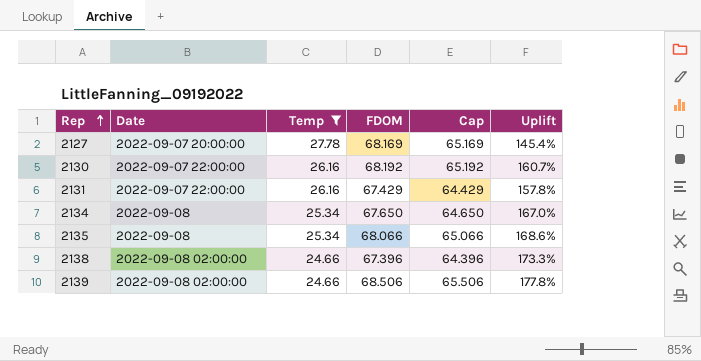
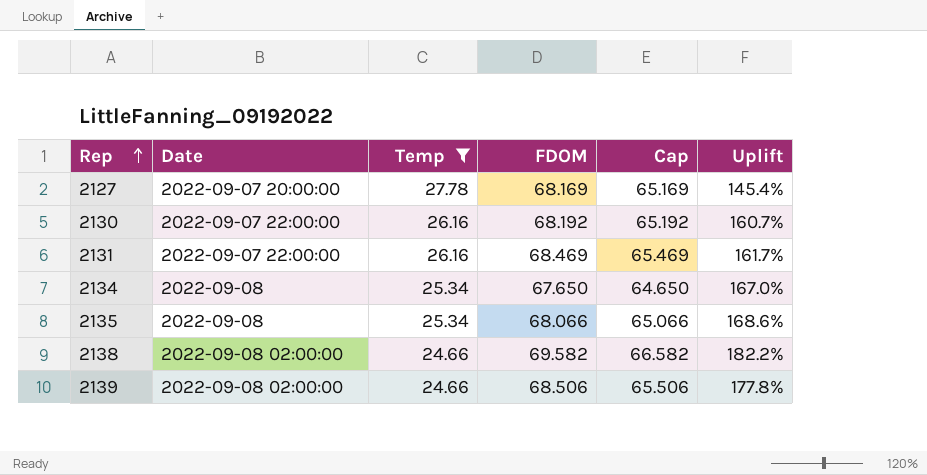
2131 | FDOM: 67.429 -> 68.469
2131 | Cap: 64.429 -> 65.469
2131 | Uplift: 157.8% -> 161.7%
2138 | FDOM: 67.396 -> 69.582
2138 | Cap: 64.396 -> 66.582
2138 | Uplift: 173.3% -> 182.2%

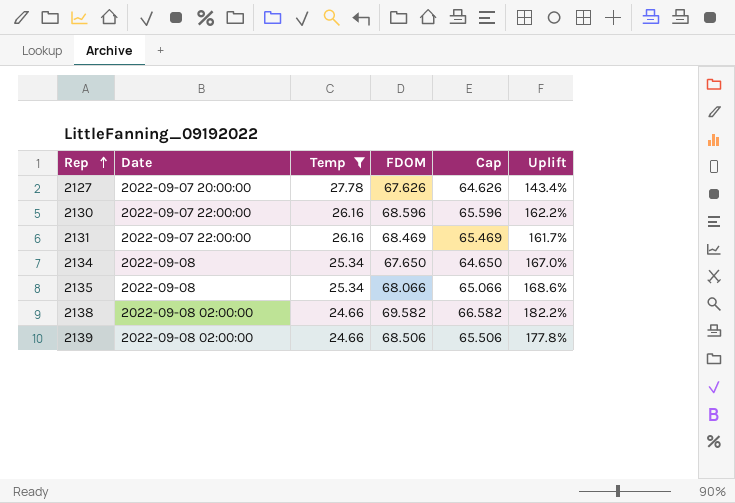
2127 | FDOM: 68.169 -> 67.626
2127 | Cap: 65.169 -> 64.626
2127 | Uplift: 145.4% -> 143.4%
2130 | FDOM: 68.192 -> 68.596
2130 | Cap: 65.192 -> 65.596
2130 | Uplift: 160.7% -> 162.2%

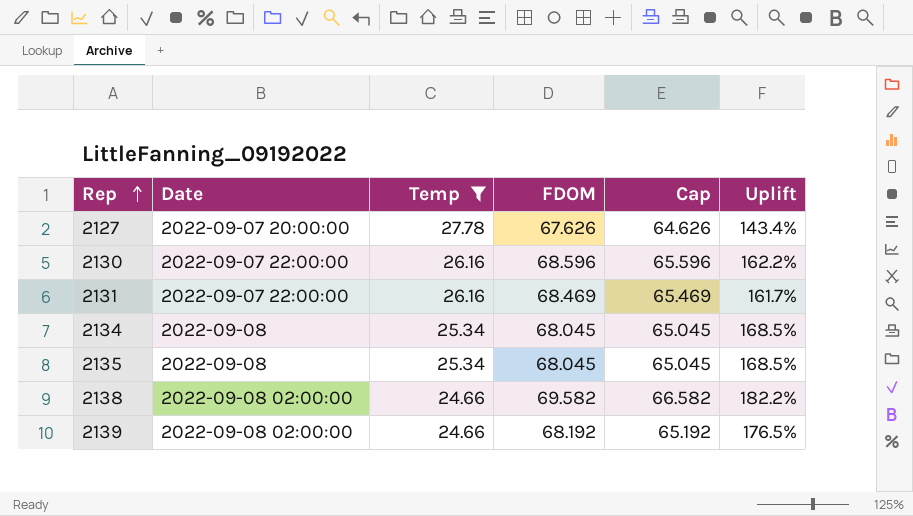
2134 | FDOM: 67.650 -> 68.045
2134 | Cap: 64.650 -> 65.045
2134 | Uplift: 167.0% -> 168.5%
2135 | FDOM: 68.066 -> 68.045
2135 | Cap: 65.066 -> 65.045
2135 | Uplift: 168.6% -> 168.5%
2139 | FDOM: 68.506 -> 68.192
2139 | Cap: 65.506 -> 65.192
2139 | Uplift: 177.8% -> 176.5%

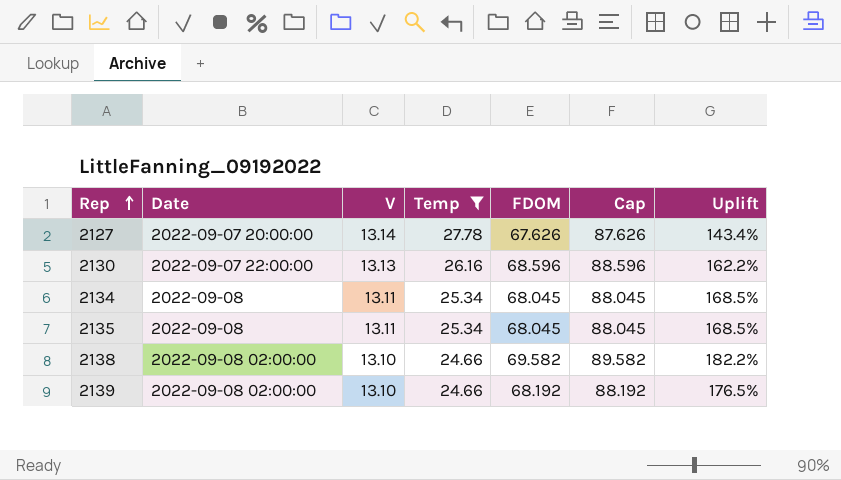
column V | position: none -> 3
column Cap | formula: [FDOM] - 3 -> [FDOM] + 20
row 2131: 2022-09-07 22:00:00 | 26.16 | 68.469 | 65.469 | 161.7% -> none

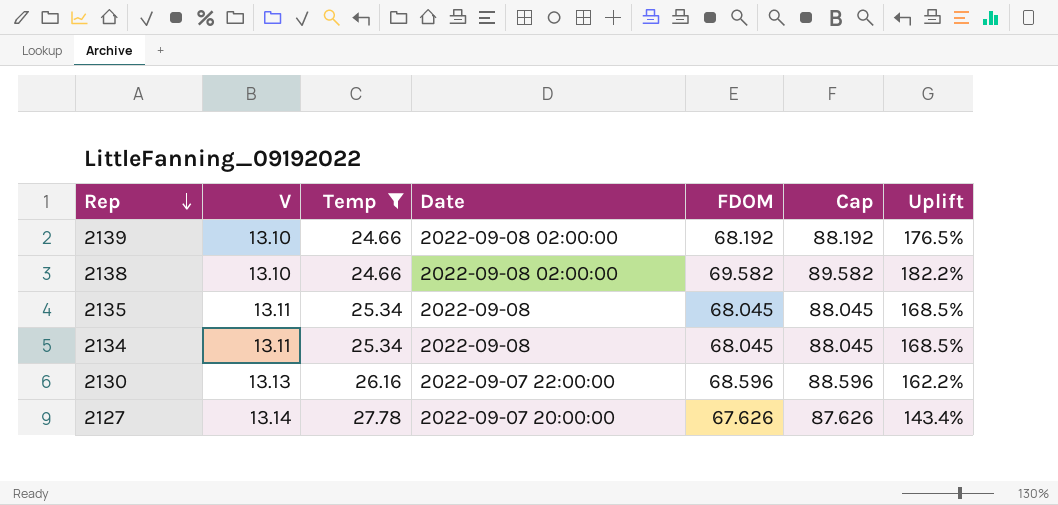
row order: Rep ascending -> Rep descending
column Date | position: 2 -> 4

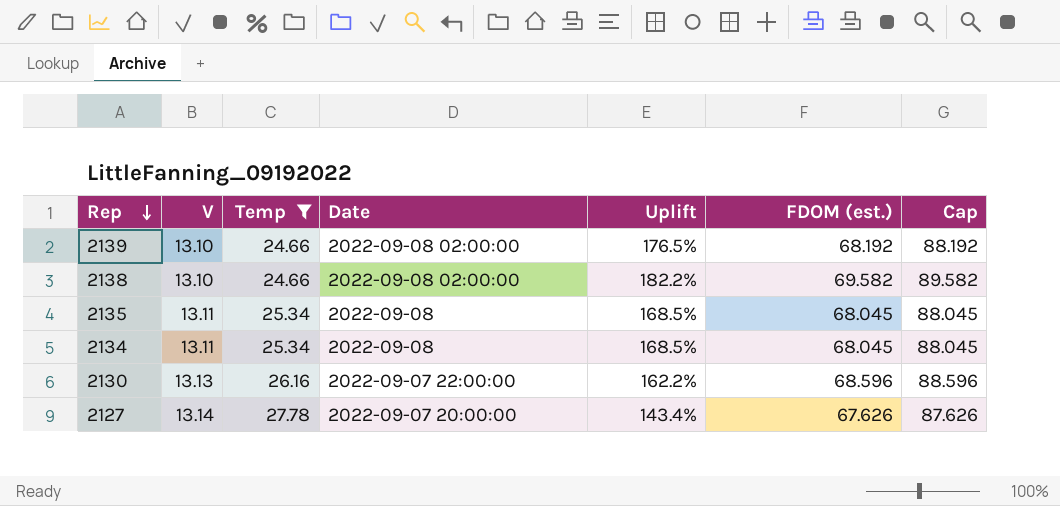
column Uplift | position: 7 -> 5
column name: FDOM -> FDOM (est.)

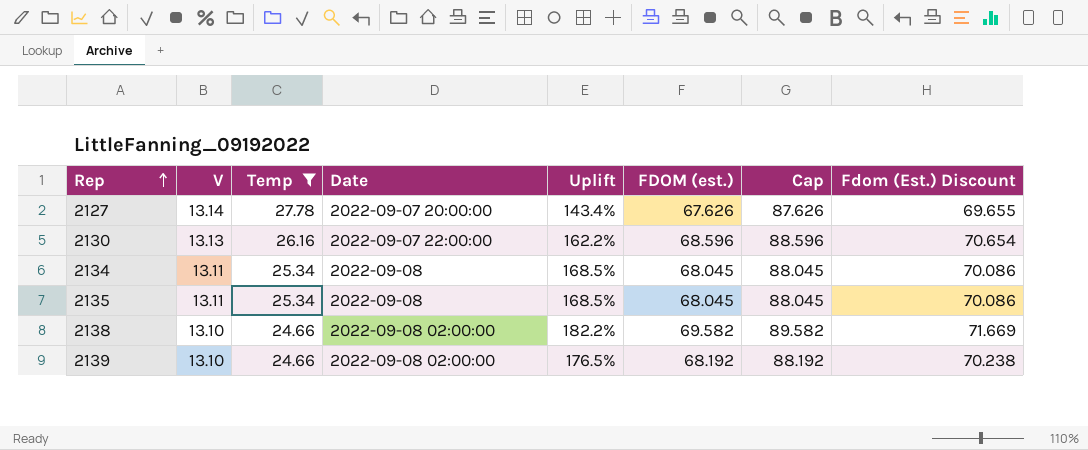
row order: Rep descending -> Rep ascending
column Fdom (Est.) Discount | formula: none -> [FDOM (est.)] * 1.03

